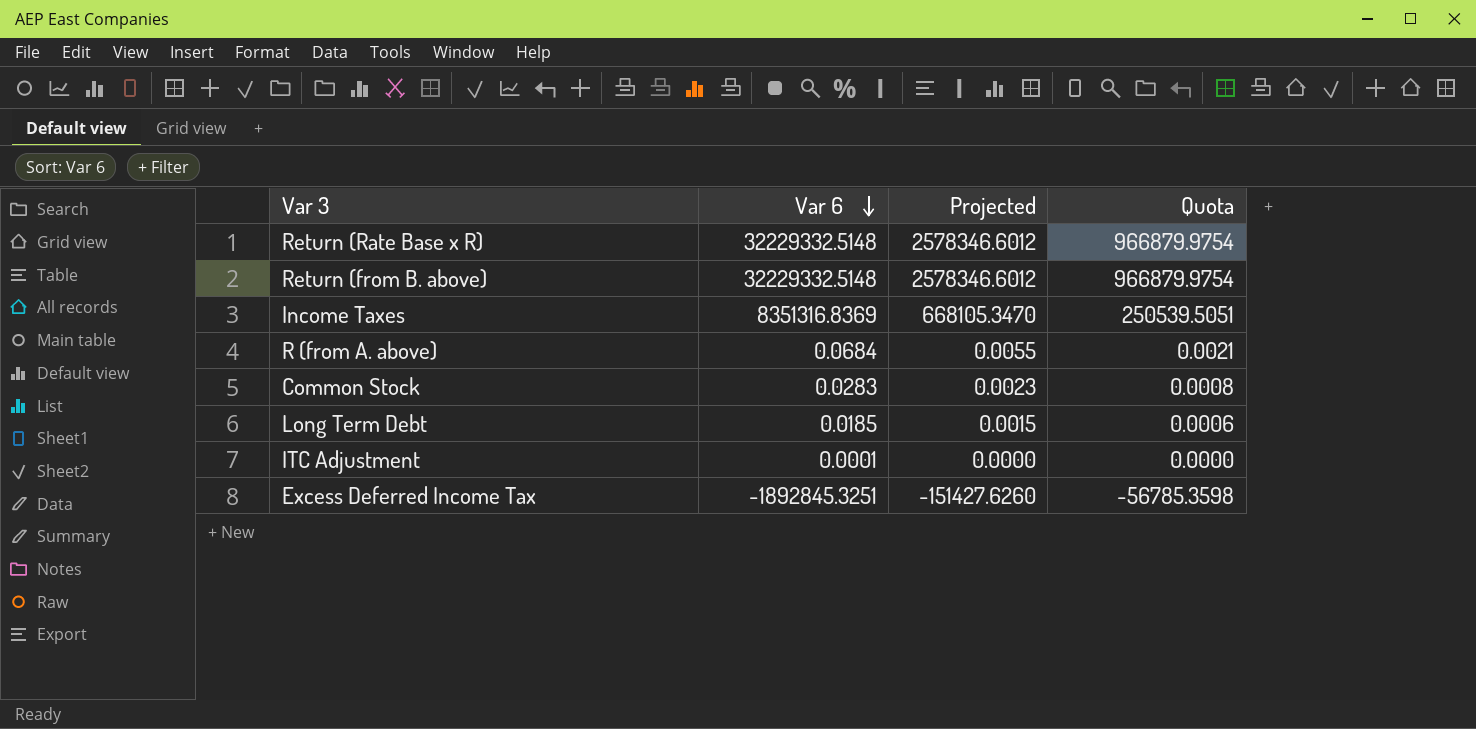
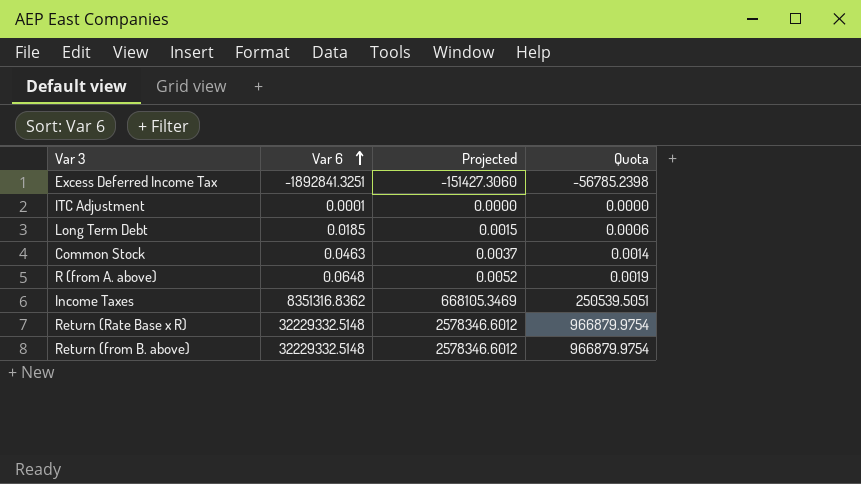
row order: Var 6 descending -> Var 6 ascending
Excess Deferred Income Tax | Var 6: -1892845.3251 -> -1892841.3251
Excess Deferred Income Tax | Projected: -151427.6260 -> -151427.3060
Excess Deferred Income Tax | Quota: -56785.3598 -> -56785.2398
Common Stock | Var 6: 0.0283 -> 0.0463
Common Stock | Projected: 0.0023 -> 0.0037
Common Stock | Quota: 0.0008 -> 0.0014
R (from A. above) | Var 6: 0.0684 -> 0.0648
R (from A. above) | Projected: 0.0055 -> 0.0052
R (from A. above) | Quota: 0.0021 -> 0.0019
Income Taxes | Var 6: 8351316.8369 -> 8351316.8362
Income Taxes | Projected: 668105.3470 -> 668105.3469

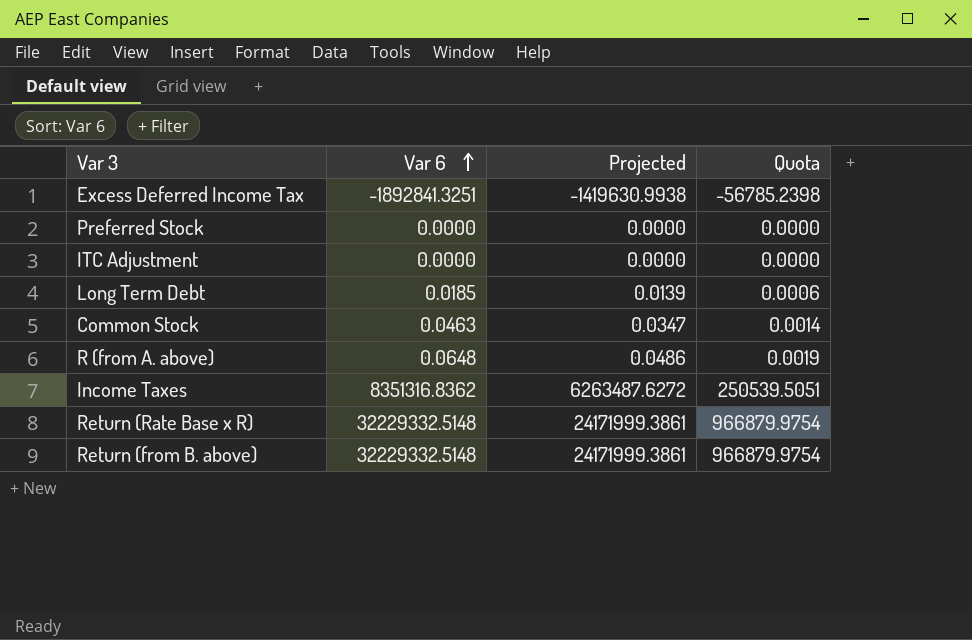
column Projected | formula: [Var 6] * 0.08 -> [Var 6] * 0.75
row Preferred Stock: none -> 0.0000 | 0.0000 | 0.0000
ITC Adjustment | Var 6: 0.0001 -> 0.0000

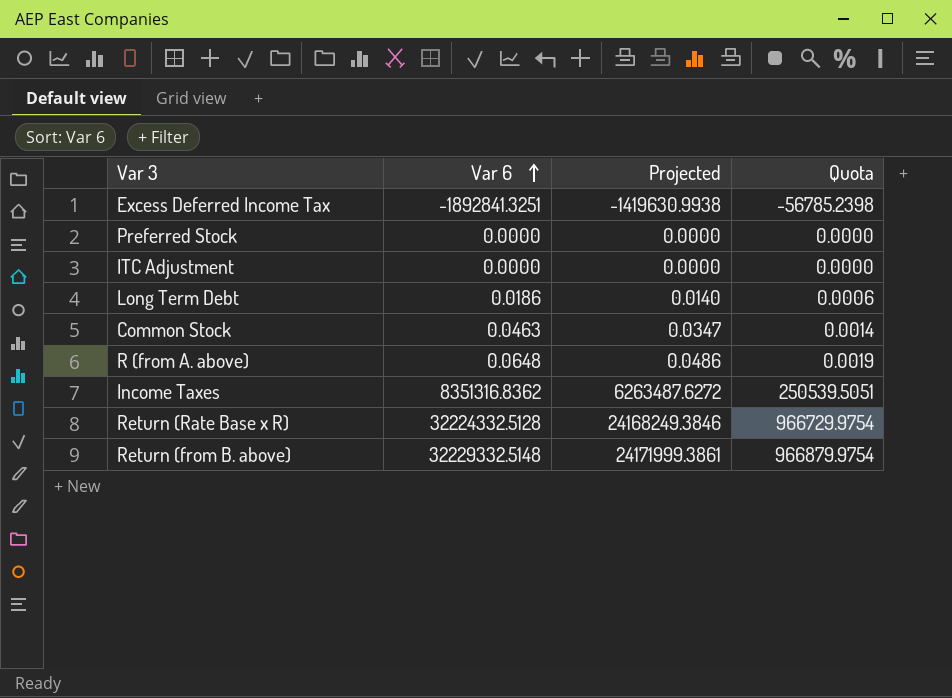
Long Term Debt | Var 6: 0.0185 -> 0.0186
Long Term Debt | Projected: 0.0139 -> 0.0140
Return (Rate Base x R) | Var 6: 32229332.5148 -> 32224332.5128
Return (Rate Base x R) | Projected: 24171999.3861 -> 24168249.3846
Return (Rate Base x R) | Quota: 966879.9754 -> 966729.9754

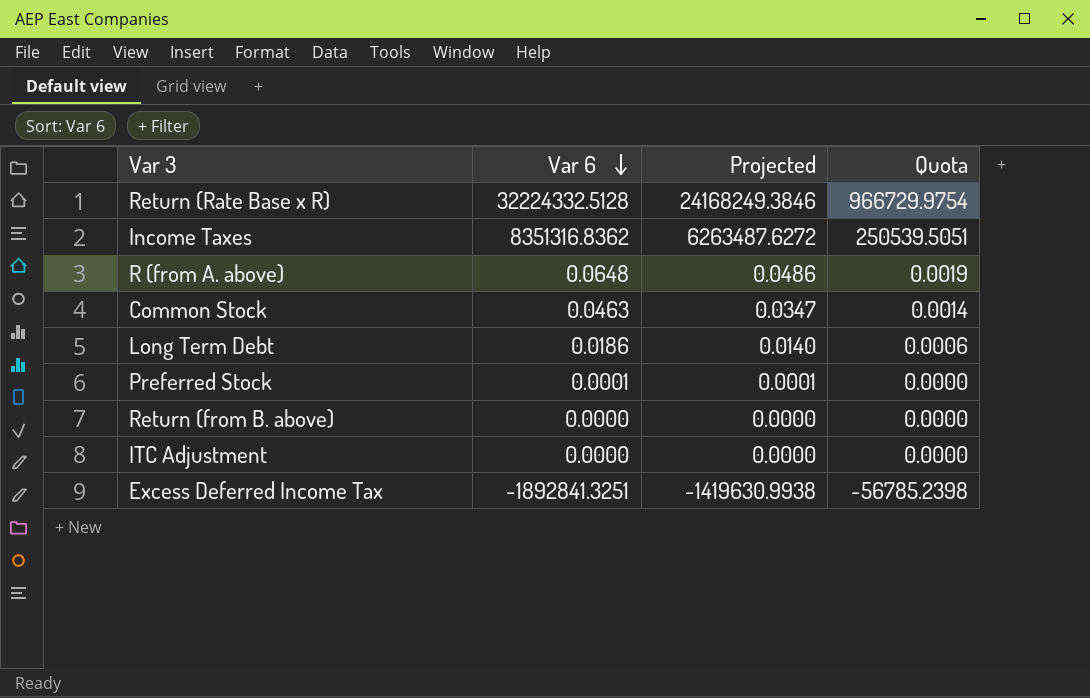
row order: Var 6 ascending -> Var 6 descending
Preferred Stock | Var 6: 0.0000 -> 0.0001
Preferred Stock | Projected: 0.0000 -> 0.0001
Return (from B. above) | Var 6: 32229332.5148 -> 0.0000
Return (from B. above) | Projected: 24171999.3861 -> 0.0000
Return (from B. above) | Quota: 966879.9754 -> 0.0000

